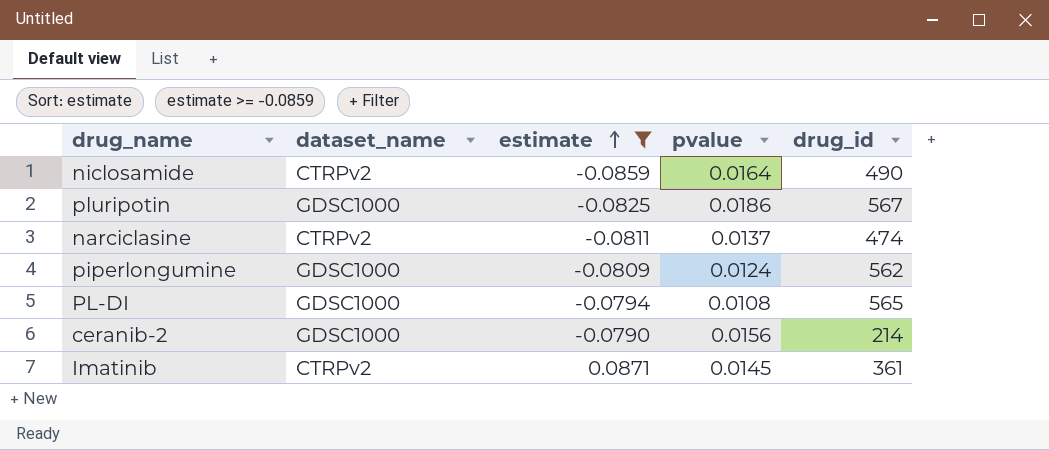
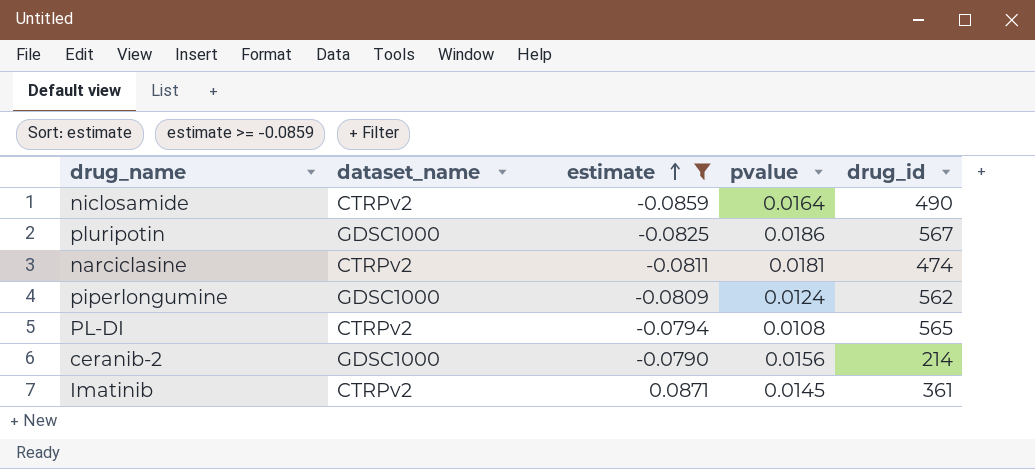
narciclasine | pvalue: 0.0137 -> 0.0181
PL-DI | dataset_name: GDSC1000 -> CTRPv2

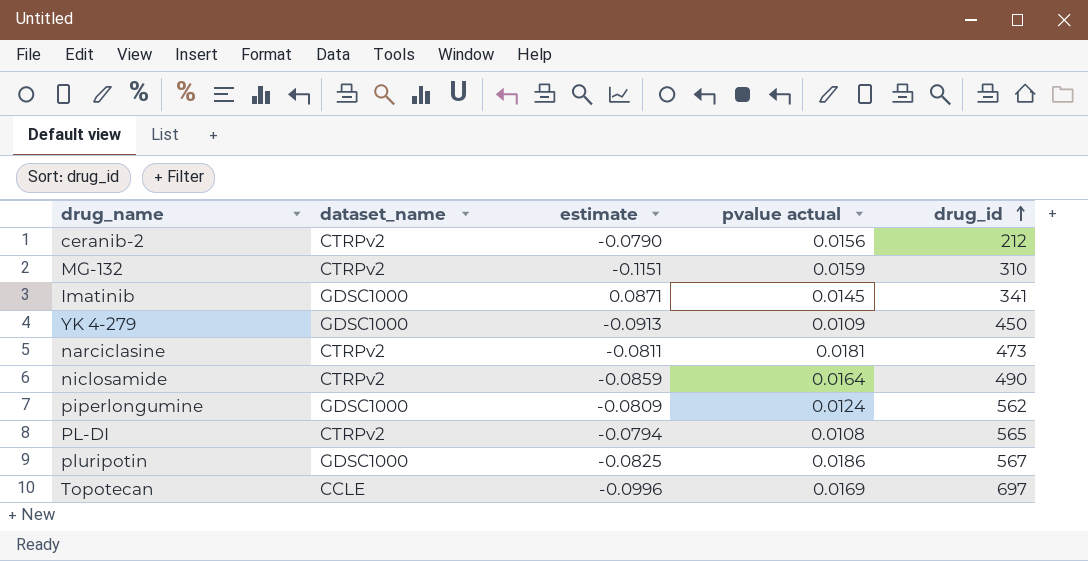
filter: estimate >= -0.0859 -> none
row order: estimate ascending -> drug_id ascending
column name: pvalue -> pvalue actual
ceranib-2 | dataset_name: GDSC1000 -> CTRPv2
ceranib-2 | drug_id: 214 -> 212
Imatinib | dataset_name: CTRPv2 -> GDSC1000
Imatinib | drug_id: 361 -> 341
narciclasine | drug_id: 474 -> 473

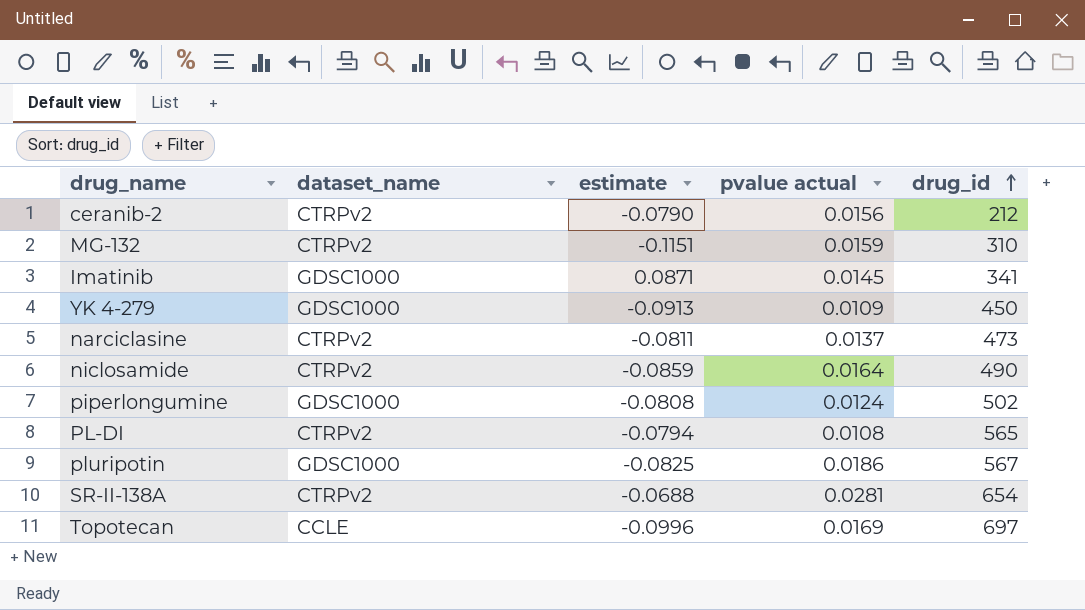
narciclasine | pvalue actual: 0.0181 -> 0.0137
piperlongumine | estimate: -0.0809 -> -0.0808
piperlongumine | drug_id: 562 -> 502
row SR-II-138A: none -> CTRPv2 | -0.0688 | 0.0281 | 654

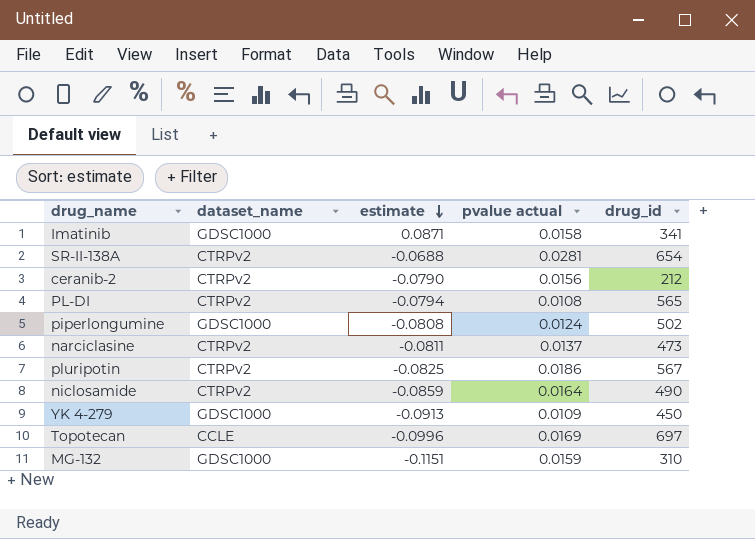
row order: drug_id ascending -> estimate descending
Imatinib | pvalue actual: 0.0145 -> 0.0158
pluripotin | dataset_name: GDSC1000 -> CTRPv2
MG-132 | dataset_name: CTRPv2 -> GDSC1000

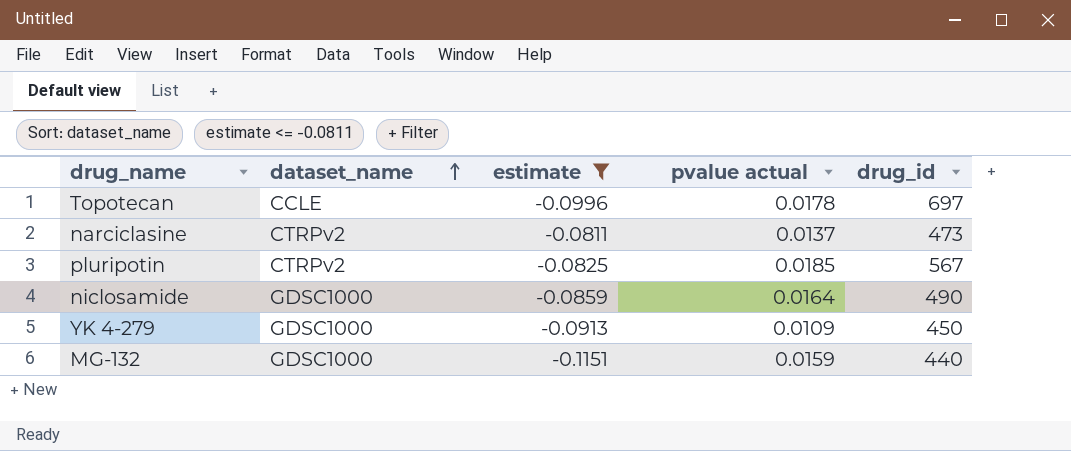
filter: none -> estimate <= -0.0811
row order: estimate descending -> dataset_name ascending
Topotecan | pvalue actual: 0.0169 -> 0.0178
pluripotin | pvalue actual: 0.0186 -> 0.0185
niclosamide | dataset_name: CTRPv2 -> GDSC1000
MG-132 | drug_id: 310 -> 440

